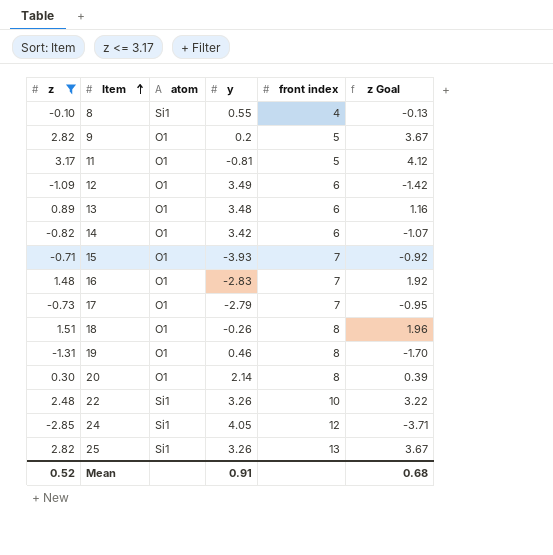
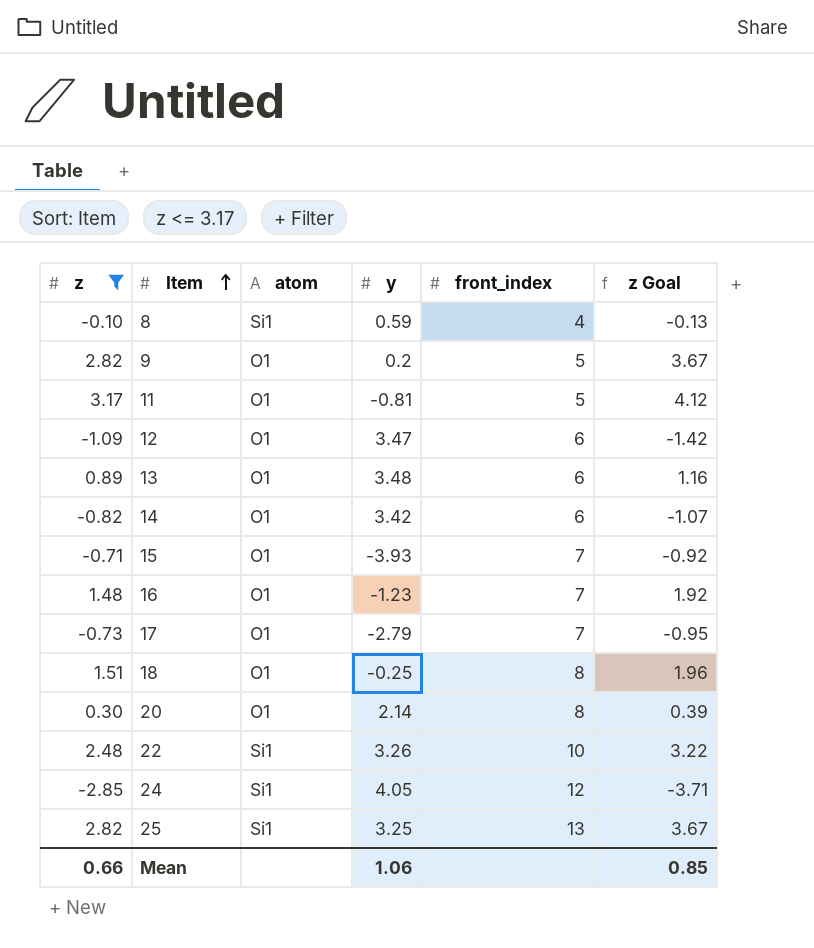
column name: front index -> front_index
row 19: -1.31 | O1 | 0.46 | 8 | -1.70 -> none
8 | y: 0.55 -> 0.59
12 | y: 3.49 -> 3.47
16 | y: -2.83 -> -1.23
18 | y: -0.26 -> -0.25
25 | y: 3.26 -> 3.25
Mean | z: 0.52 -> 0.66
Mean | y: 0.91 -> 1.06
Mean | z Goal: 0.68 -> 0.85

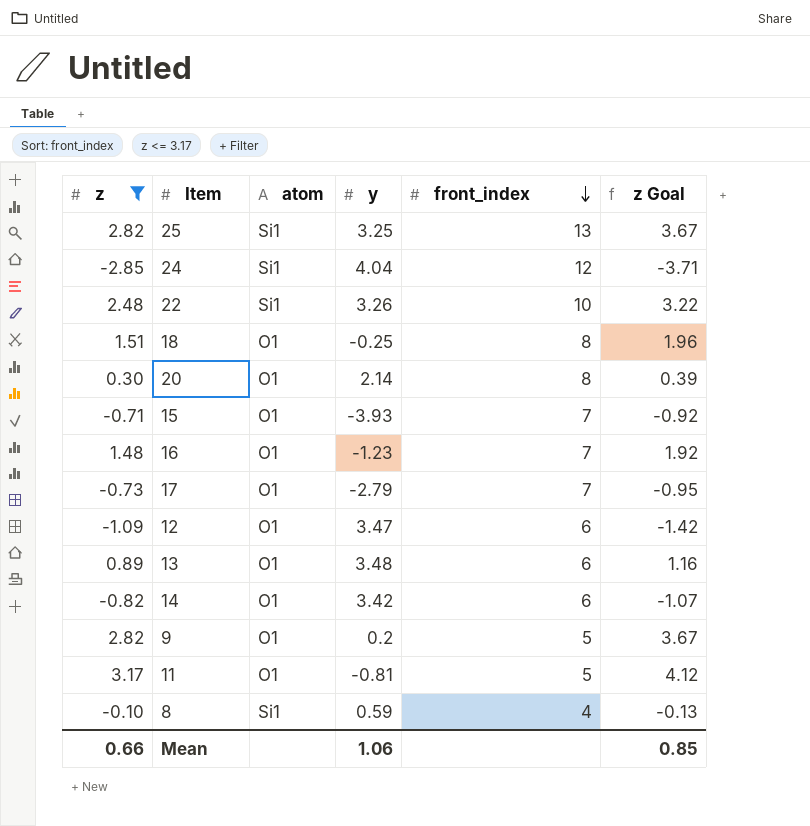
row order: Item ascending -> front_index descending
24 | y: 4.05 -> 4.04

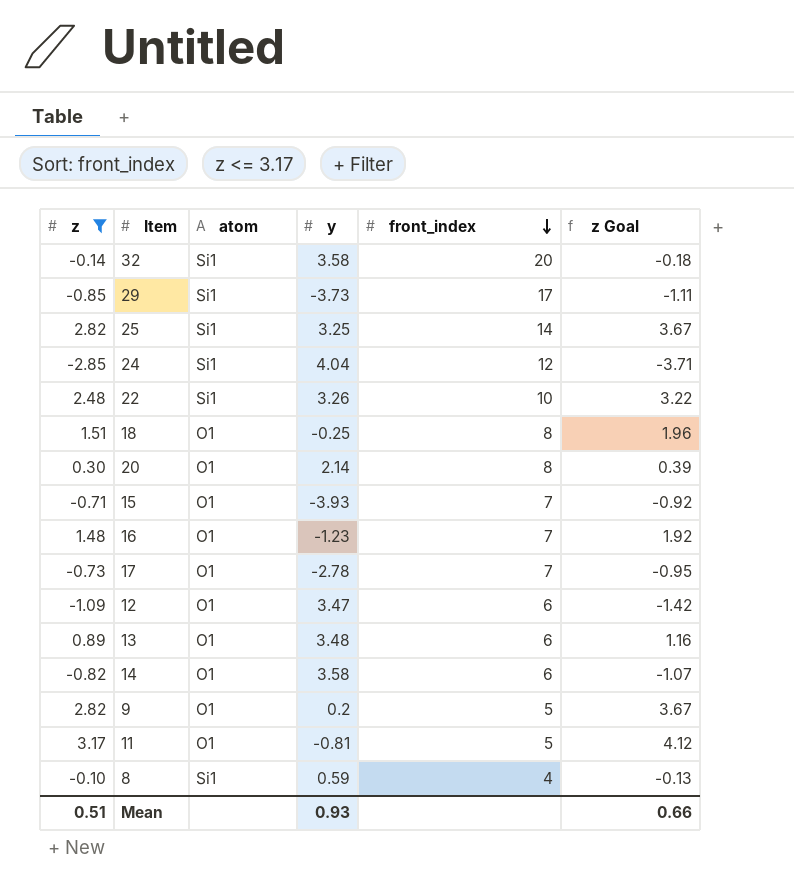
row 32: none -> -0.14 | Si1 | 3.58 | 20 | -0.18
row 29: none -> -0.85 | Si1 | -3.73 | 17 | -1.11
25 | front_index: 13 -> 14
17 | y: -2.79 -> -2.78
14 | y: 3.42 -> 3.58
Mean | z: 0.66 -> 0.51
Mean | y: 1.06 -> 0.93
Mean | z Goal: 0.85 -> 0.66

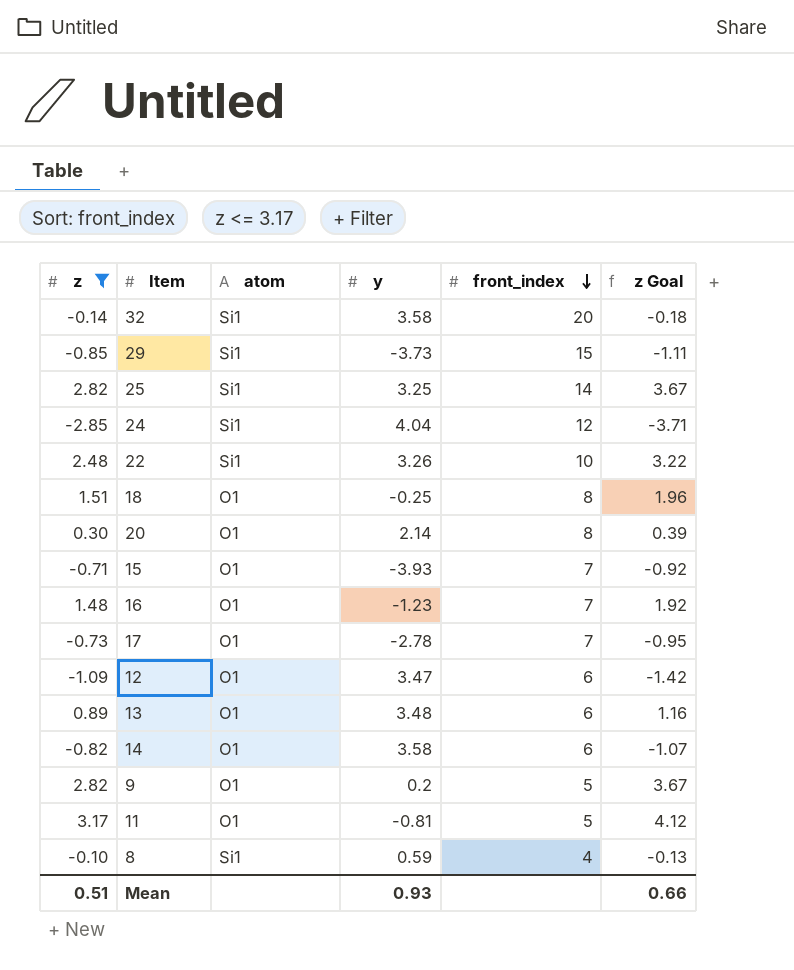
29 | front_index: 17 -> 15

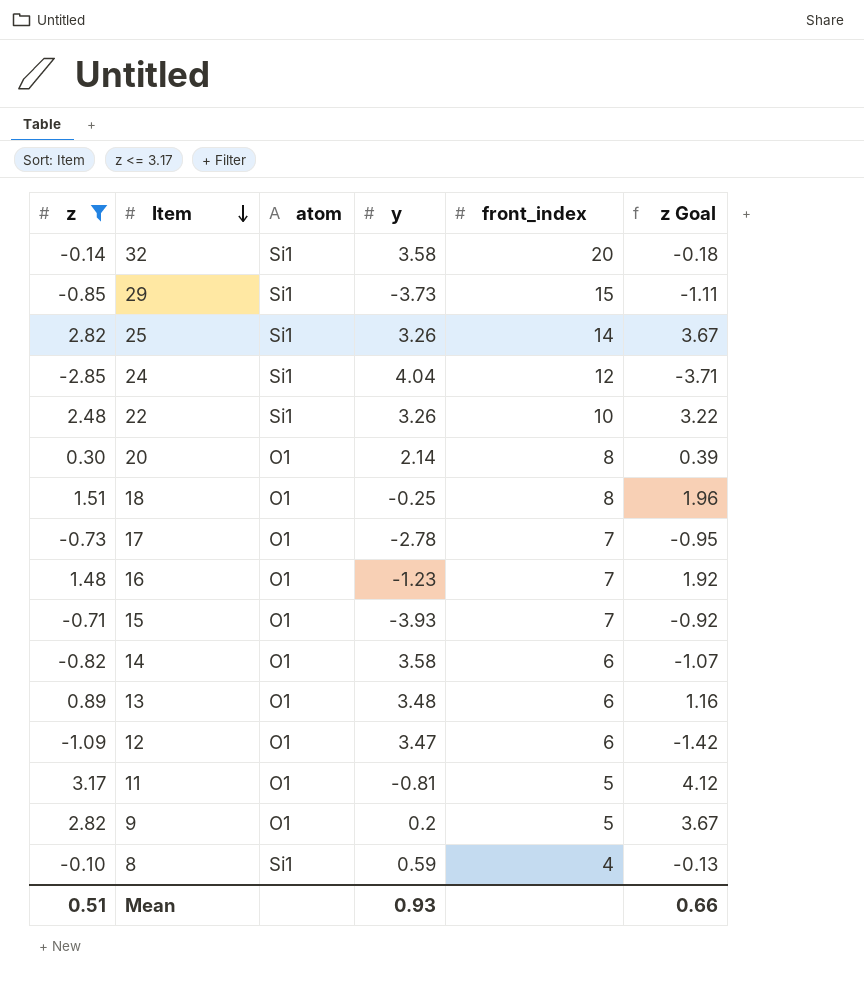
row order: front_index descending -> Item descending
25 | y: 3.25 -> 3.26

